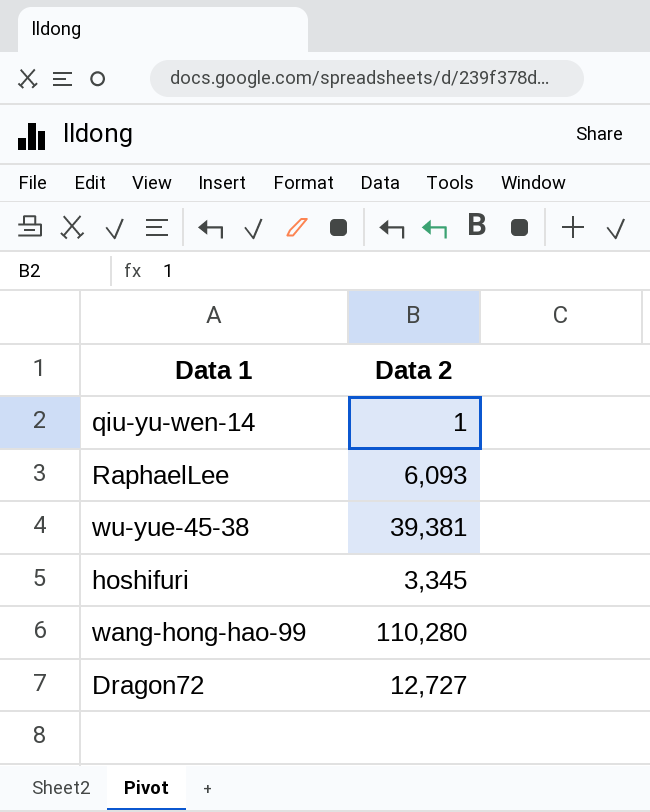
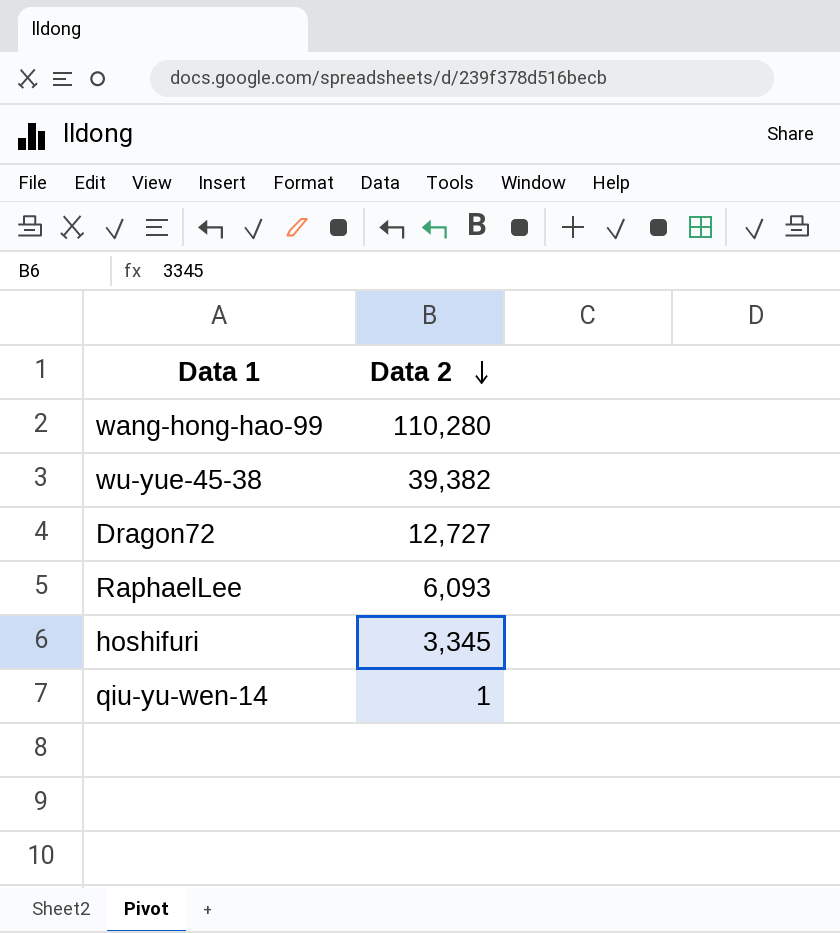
row order: none -> Data 2 descending
wu-yue-45-38 | Data 2: 39,381 -> 39,382

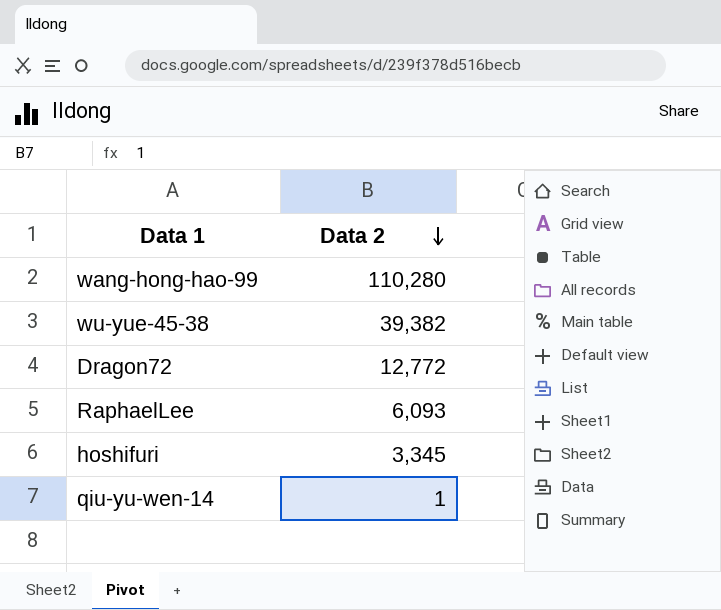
Dragon72 | Data 2: 12,727 -> 12,772

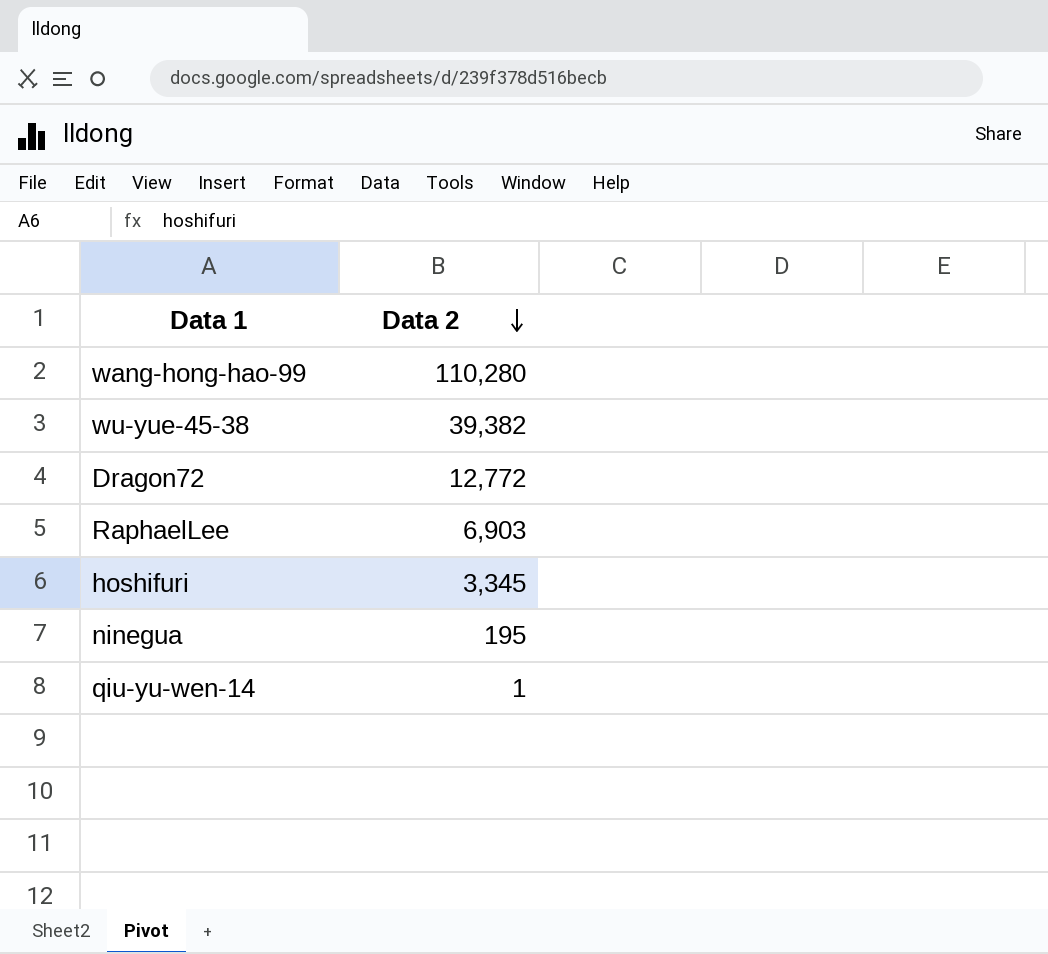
RaphaelLee | Data 2: 6,093 -> 6,903
row ninegua: none -> 195

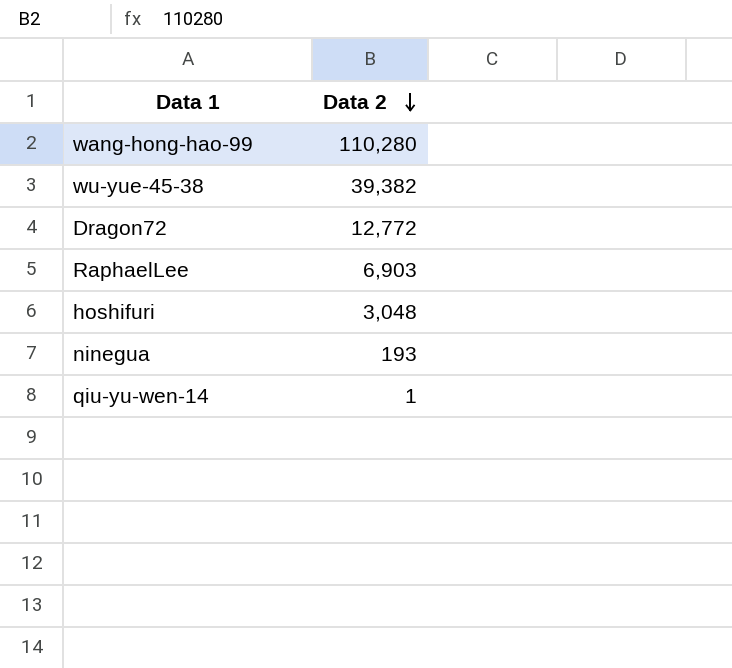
hoshifuri | Data 2: 3,345 -> 3,048
ninegua | Data 2: 195 -> 193

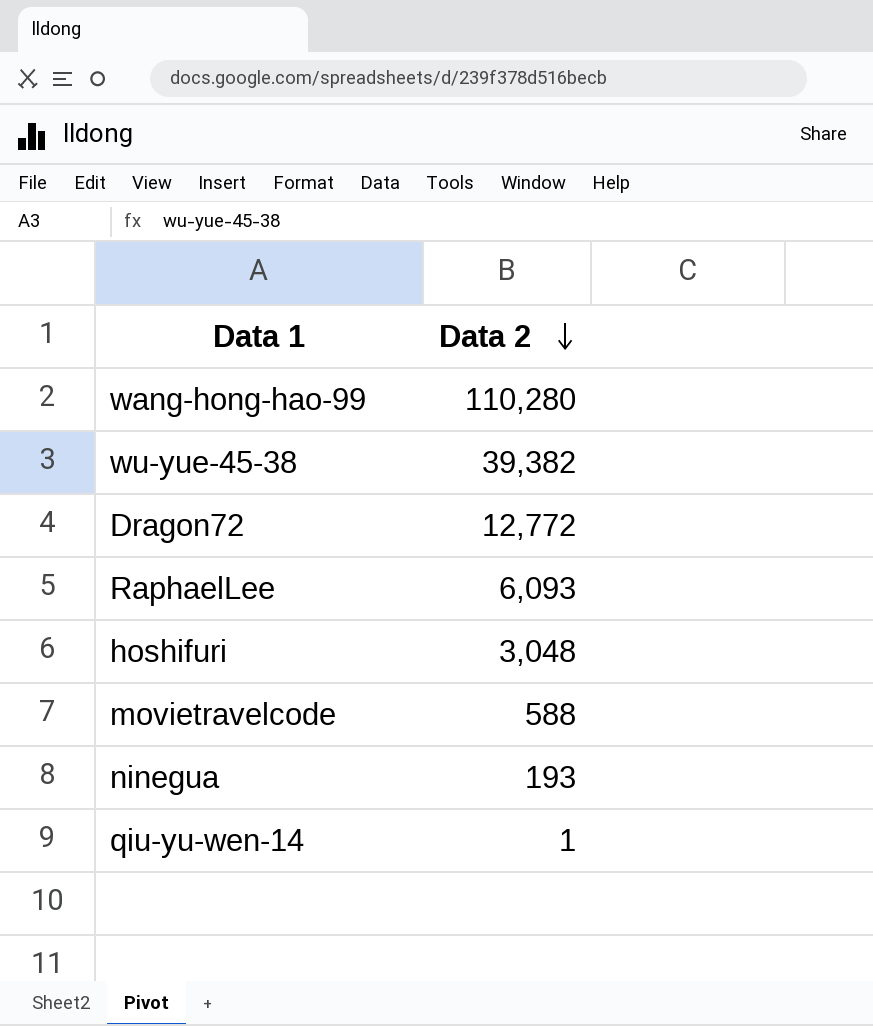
RaphaelLee | Data 2: 6,903 -> 6,093
row movietravelcode: none -> 588

